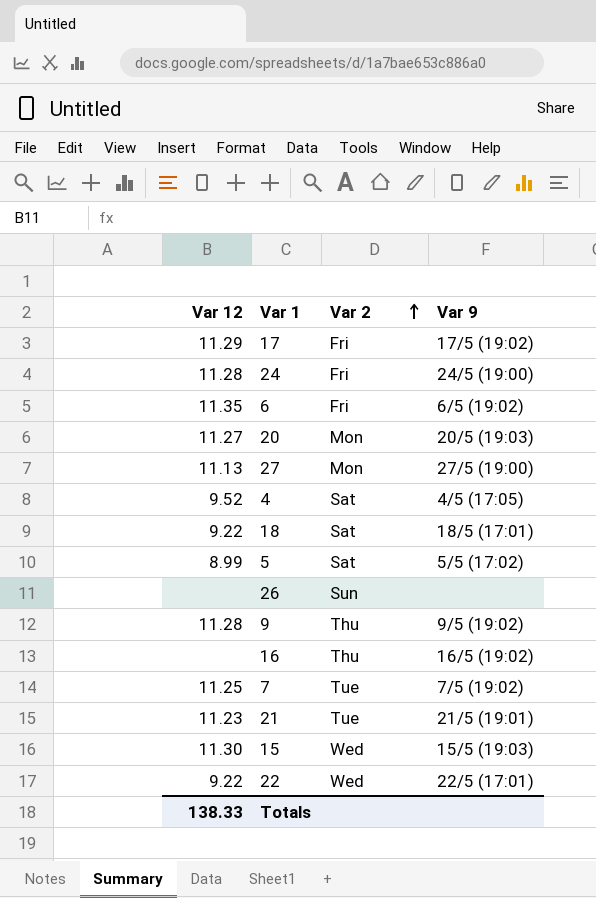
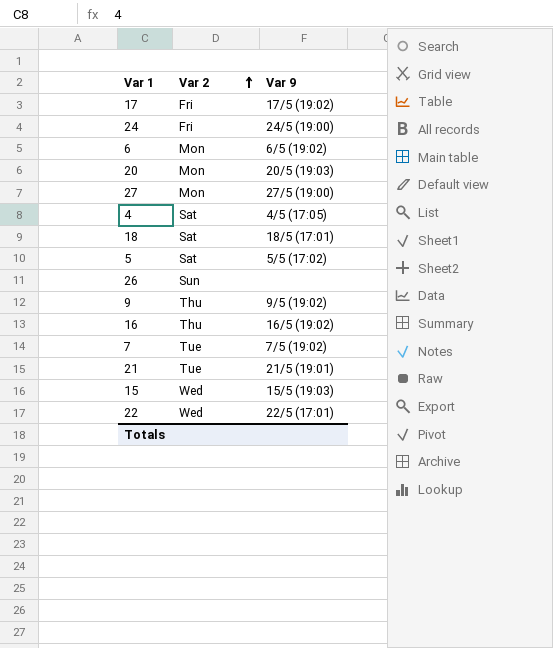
column Var 12 | position: 1 -> none
6 | Var 2: Fri -> Mon

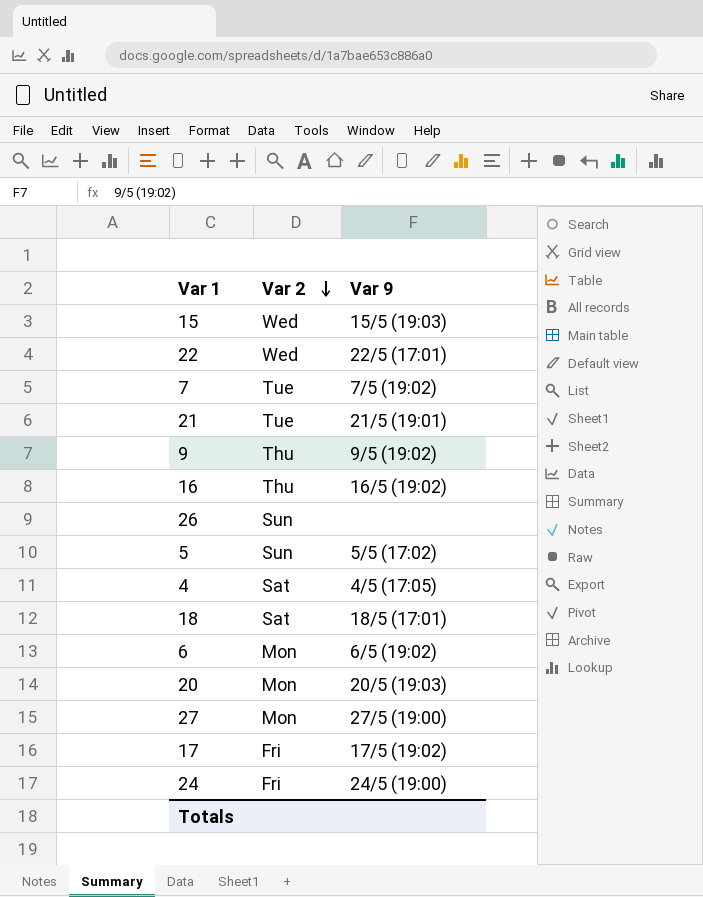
row order: Var 2 ascending -> Var 2 descending
5 | Var 2: Sat -> Sun

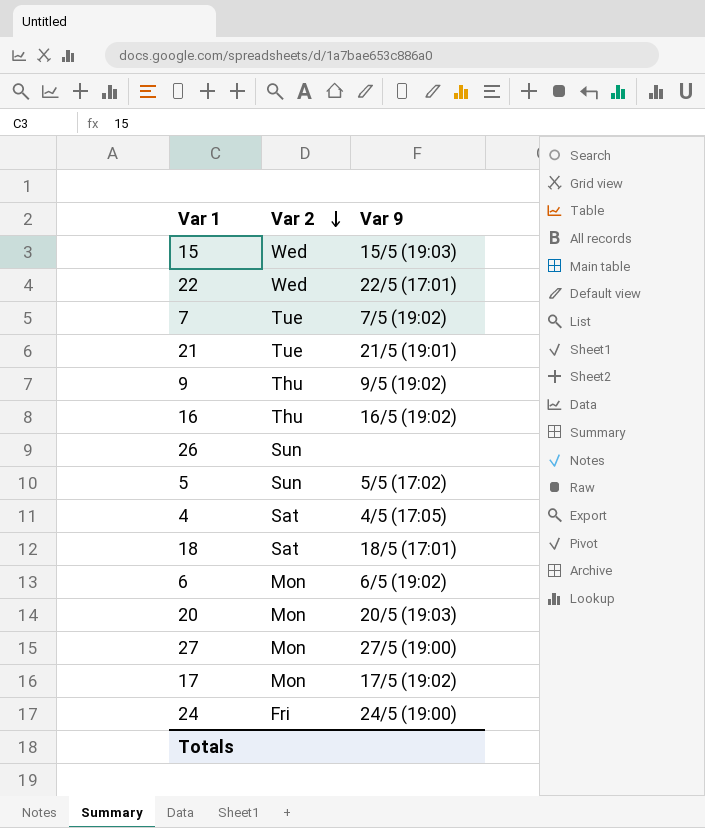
17 | Var 2: Fri -> Mon

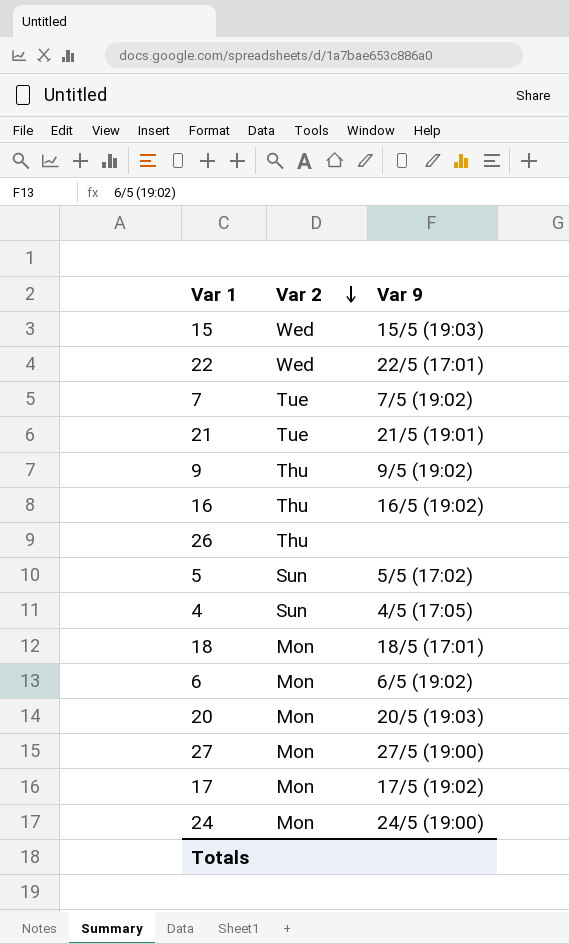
26 | Var 2: Sun -> Thu
4 | Var 2: Sat -> Sun
18 | Var 2: Sat -> Mon
24 | Var 2: Fri -> Mon

